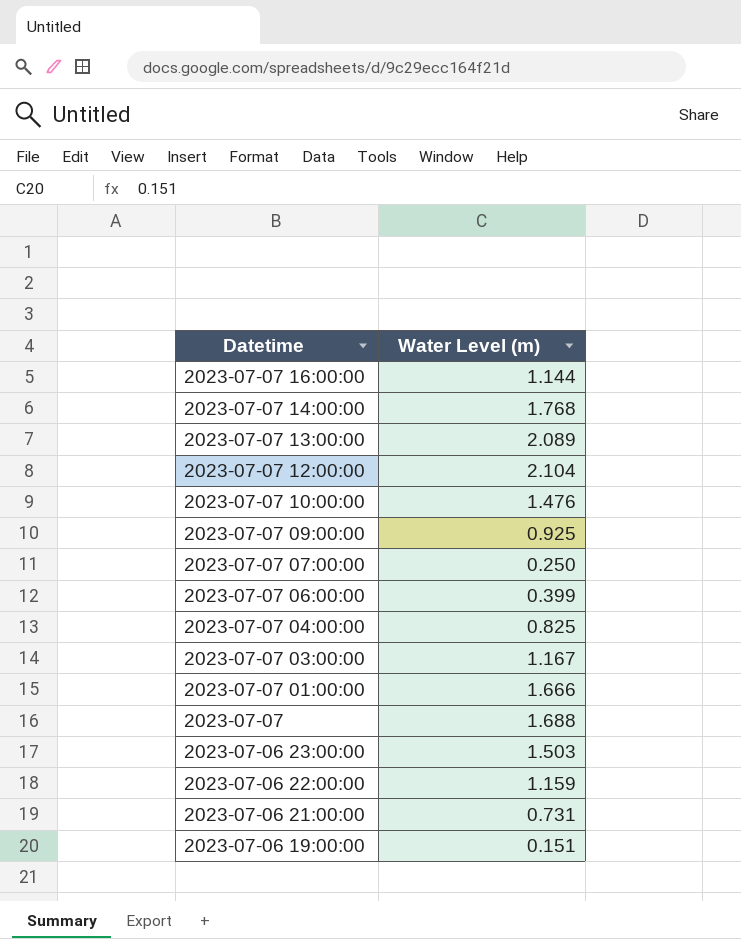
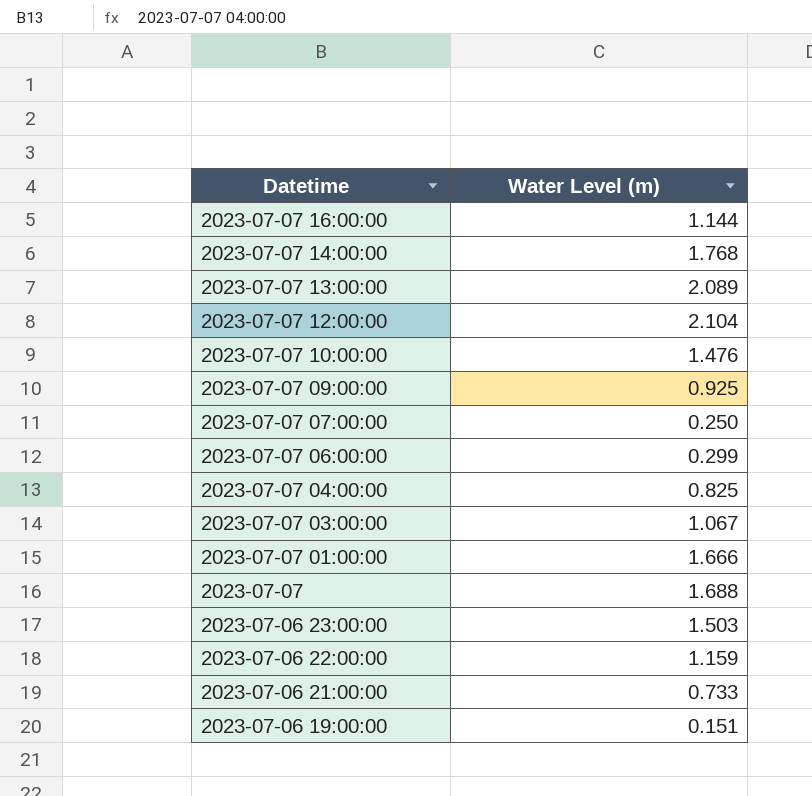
2023-07-07 06:00:00 | Water Level (m): 0.399 -> 0.299
2023-07-07 03:00:00 | Water Level (m): 1.167 -> 1.067
2023-07-06 21:00:00 | Water Level (m): 0.731 -> 0.733

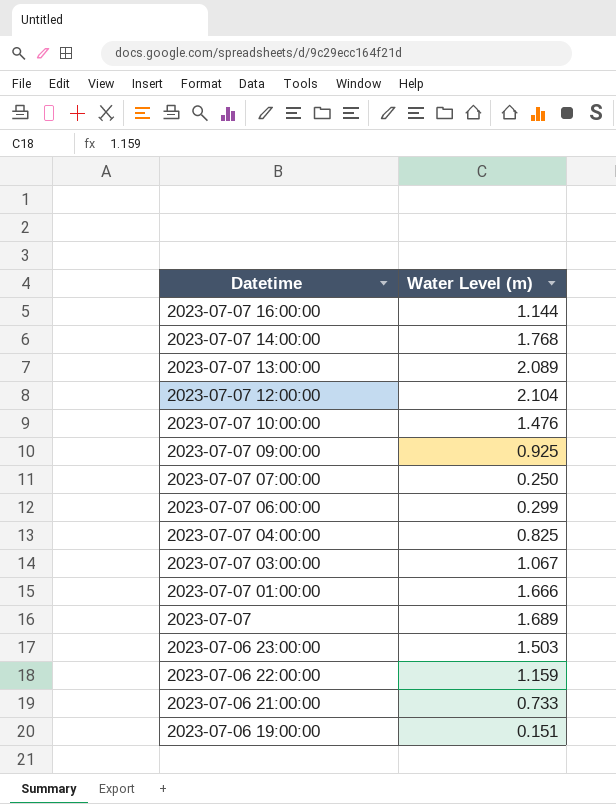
2023-07-07 | Water Level (m): 1.688 -> 1.689

